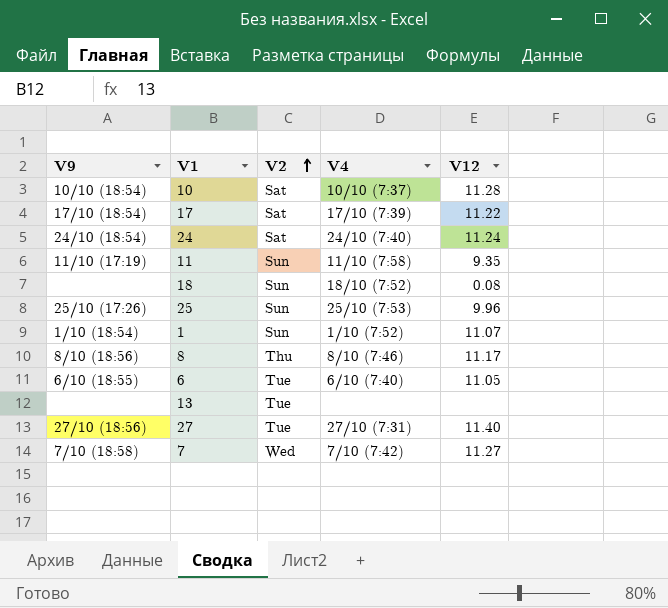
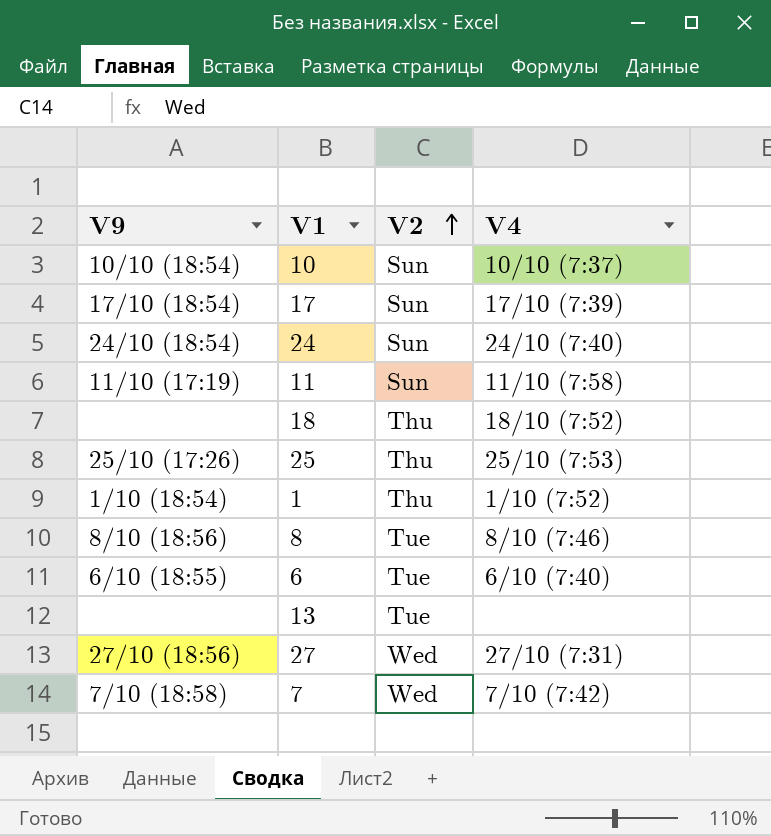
column V12 | position: 5 -> none
10 | V2: Sat -> Sun
17 | V2: Sat -> Sun
24 | V2: Sat -> Sun
18 | V2: Sun -> Thu
25 | V2: Sun -> Thu
1 | V2: Sun -> Thu
8 | V2: Thu -> Tue
27 | V2: Tue -> Wed

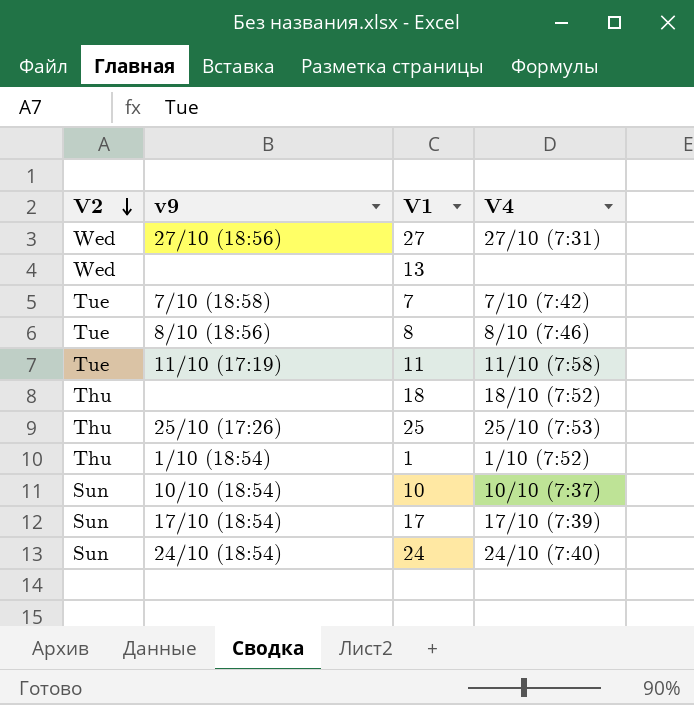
row order: V2 ascending -> V2 descending
column V2 | position: 3 -> 1
column name: V9 -> v9
row 6: 6/10 (18:55) | Tue | 6/10 (7:40) -> none
13 | V2: Tue -> Wed
7 | V2: Wed -> Tue
11 | V2: Sun -> Tue

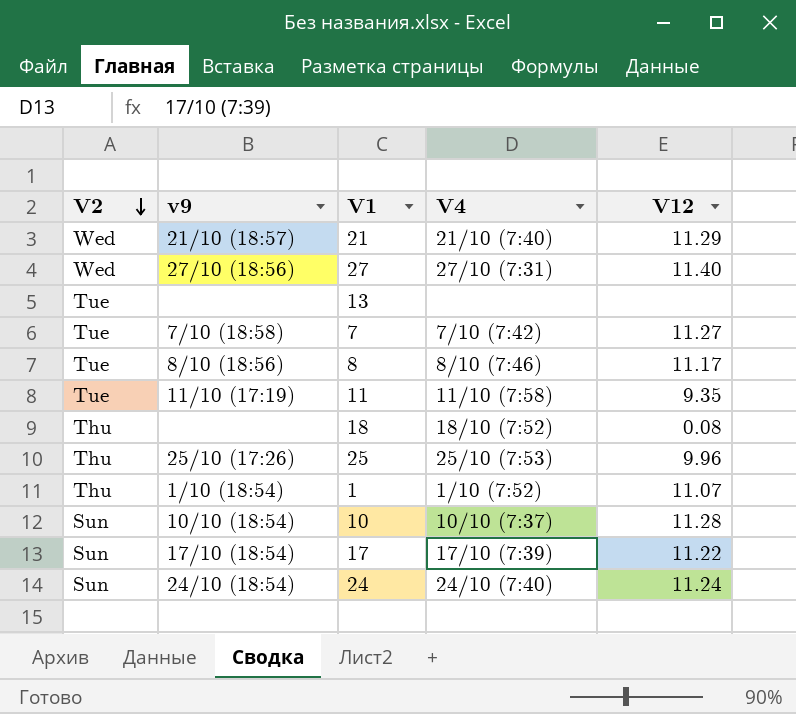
column V12 | position: none -> 5
row 21: none -> Wed | 21/10 (18:57) | 21/10 (7:40) | 11.29
13 | V2: Wed -> Tue

